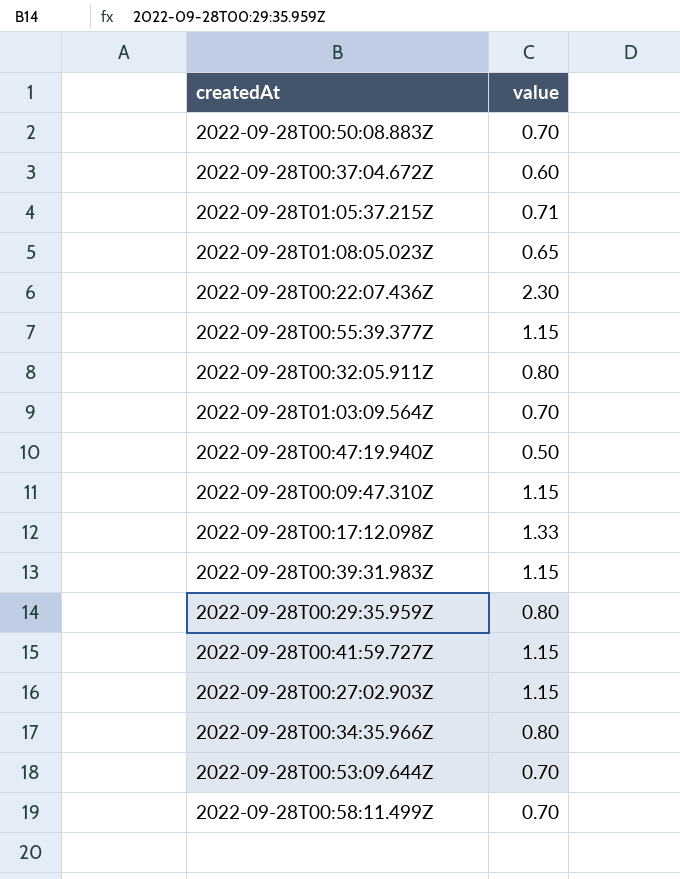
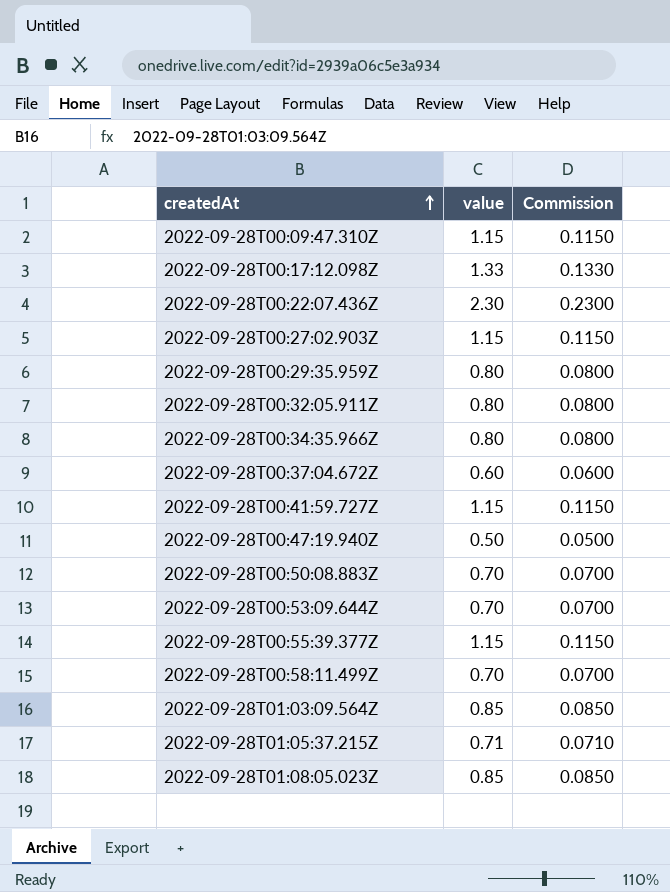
row order: none -> createdAt ascending
column Commission | formula: none -> [value] * 0.1
row 2022-09-28T00:39:31.983Z: 1.15 -> none
2022-09-28T01:03:09.564Z | value: 0.70 -> 0.85
2022-09-28T01:08:05.023Z | value: 0.65 -> 0.85

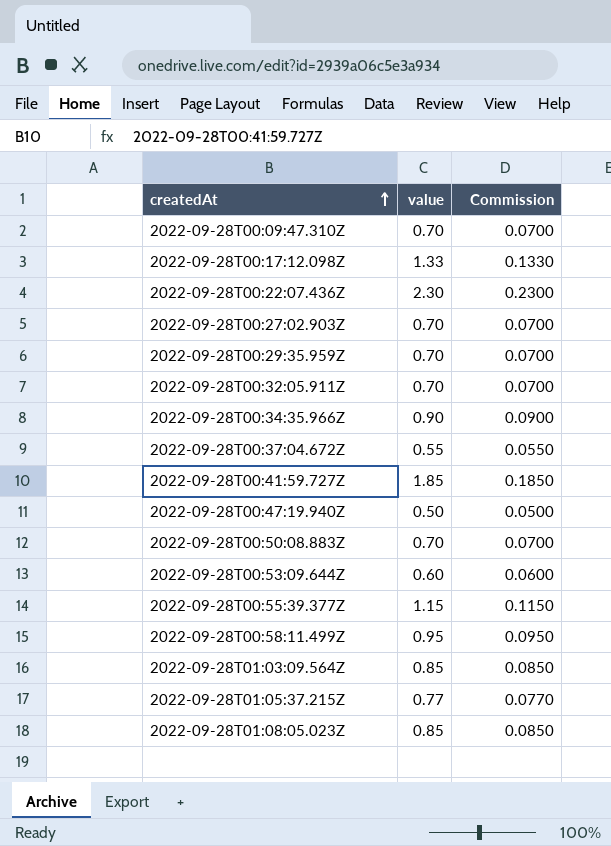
2022-09-28T00:09:47.310Z | value: 1.15 -> 0.70
2022-09-28T00:09:47.310Z | Commission: 0.1150 -> 0.0700
2022-09-28T00:27:02.903Z | value: 1.15 -> 0.70
2022-09-28T00:27:02.903Z | Commission: 0.1150 -> 0.0700
2022-09-28T00:29:35.959Z | value: 0.80 -> 0.70
2022-09-28T00:29:35.959Z | Commission: 0.0800 -> 0.0700
2022-09-28T00:32:05.911Z | value: 0.80 -> 0.70
2022-09-28T00:32:05.911Z | Commission: 0.0800 -> 0.0700
2022-09-28T00:34:35.966Z | value: 0.80 -> 0.90
2022-09-28T00:34:35.966Z | Commission: 0.0800 -> 0.0900
2022-09-28T00:37:04.672Z | value: 0.60 -> 0.55
2022-09-28T00:37:04.672Z | Commission: 0.0600 -> 0.0550
2022-09-28T00:41:59.727Z | value: 1.15 -> 1.85
2022-09-28T00:41:59.727Z | Commission: 0.1150 -> 0.1850
2022-09-28T00:53:09.644Z | value: 0.70 -> 0.60
2022-09-28T00:53:09.644Z | Commission: 0.0700 -> 0.0600
2022-09-28T00:58:11.499Z | value: 0.70 -> 0.95
2022-09-28T00:58:11.499Z | Commission: 0.0700 -> 0.0950
2022-09-28T01:05:37.215Z | value: 0.71 -> 0.77
2022-09-28T01:05:37.215Z | Commission: 0.0710 -> 0.0770

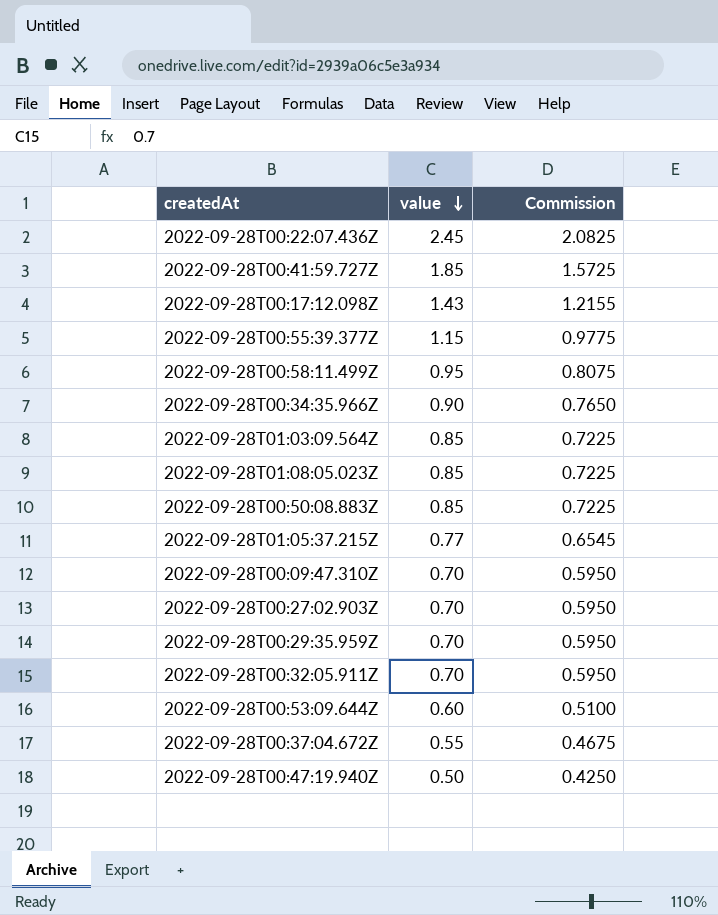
row order: createdAt ascending -> value descending
column Commission | formula: [value] * 0.1 -> [value] * 0.85
2022-09-28T00:22:07.436Z | value: 2.30 -> 2.45
2022-09-28T00:17:12.098Z | value: 1.33 -> 1.43
2022-09-28T00:50:08.883Z | value: 0.70 -> 0.85

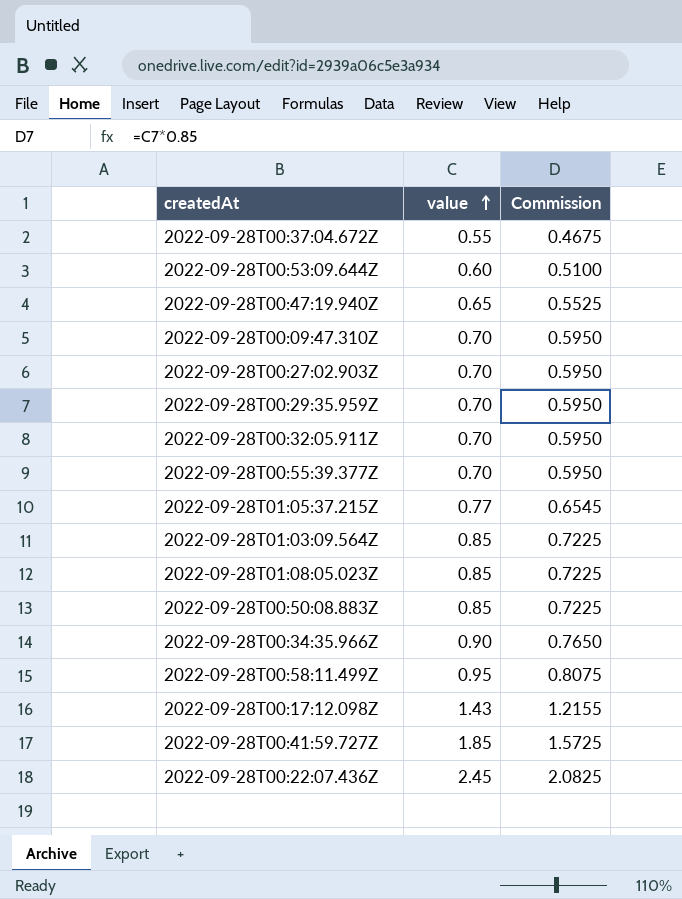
row order: value descending -> value ascending
2022-09-28T00:47:19.940Z | value: 0.50 -> 0.65
2022-09-28T00:47:19.940Z | Commission: 0.4250 -> 0.5525
2022-09-28T00:55:39.377Z | value: 1.15 -> 0.70
2022-09-28T00:55:39.377Z | Commission: 0.9775 -> 0.5950

